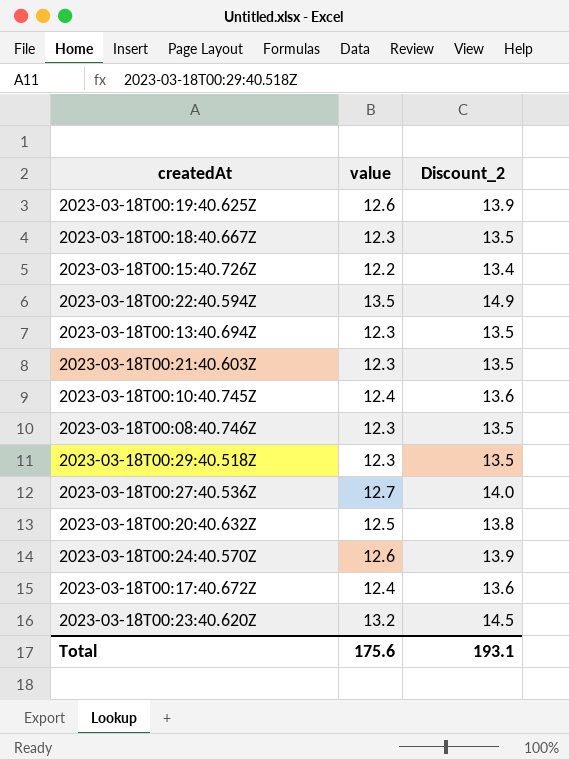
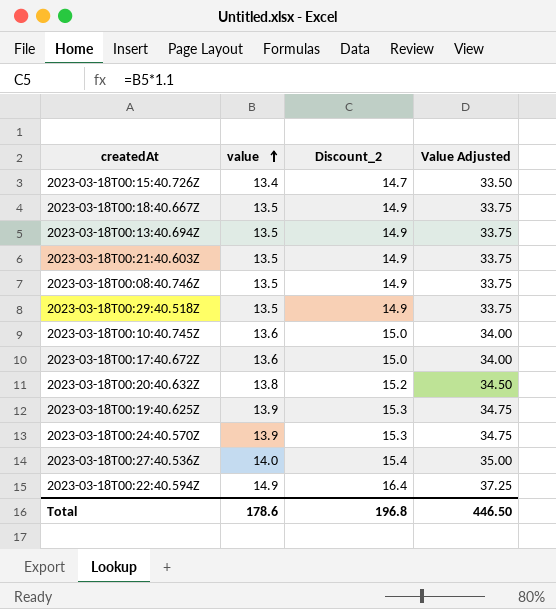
row order: none -> value ascending
column Value Adjusted | formula: none -> [value] * 2.5
row 2023-03-18T00:23:40.620Z: 13.2 | 14.5 -> none
2023-03-18T00:15:40.726Z | value: 12.2 -> 13.4
2023-03-18T00:15:40.726Z | Discount_2: 13.4 -> 14.7
2023-03-18T00:18:40.667Z | value: 12.3 -> 13.5
2023-03-18T00:18:40.667Z | Discount_2: 13.5 -> 14.9
2023-03-18T00:13:40.694Z | value: 12.3 -> 13.5
2023-03-18T00:13:40.694Z | Discount_2: 13.5 -> 14.9
2023-03-18T00:21:40.603Z | value: 12.3 -> 13.5
2023-03-18T00:21:40.603Z | Discount_2: 13.5 -> 14.9
2023-03-18T00:08:40.746Z | value: 12.3 -> 13.5
2023-03-18T00:08:40.746Z | Discount_2: 13.5 -> 14.9
2023-03-18T00:29:40.518Z | value: 12.3 -> 13.5
2023-03-18T00:29:40.518Z | Discount_2: 13.5 -> 14.9
2023-03-18T00:10:40.745Z | value: 12.4 -> 13.6
2023-03-18T00:10:40.745Z | Discount_2: 13.6 -> 15.0
2023-03-18T00:17:40.672Z | value: 12.4 -> 13.6
2023-03-18T00:17:40.672Z | Discount_2: 13.6 -> 15.0
2023-03-18T00:20:40.632Z | value: 12.5 -> 13.8
2023-03-18T00:20:40.632Z | Discount_2: 13.8 -> 15.2
2023-03-18T00:19:40.625Z | value: 12.6 -> 13.9
2023-03-18T00:19:40.625Z | Discount_2: 13.9 -> 15.3
2023-03-18T00:24:40.570Z | value: 12.6 -> 13.9
2023-03-18T00:24:40.570Z | Discount_2: 13.9 -> 15.3
2023-03-18T00:27:40.536Z | value: 12.7 -> 14.0
2023-03-18T00:27:40.536Z | Discount_2: 14.0 -> 15.4
2023-03-18T00:22:40.594Z | value: 13.5 -> 14.9
2023-03-18T00:22:40.594Z | Discount_2: 14.9 -> 16.4
Total | value: 175.6 -> 178.6
Total | Discount_2: 193.1 -> 196.8

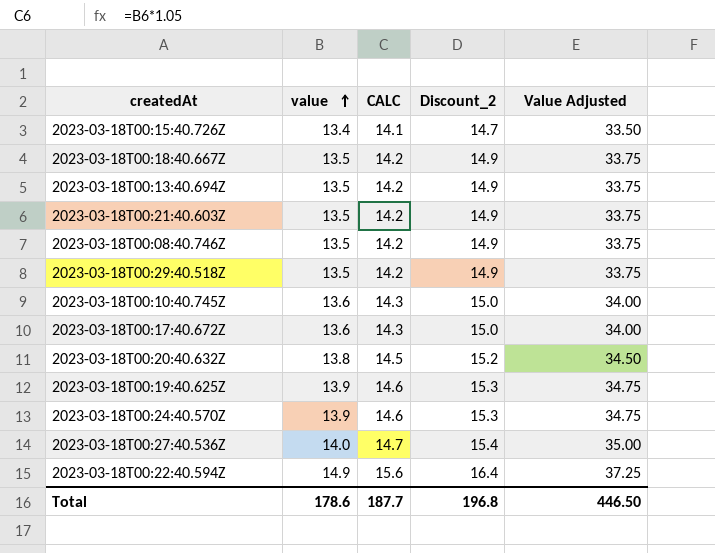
column CALC | formula: none -> [value] * 1.05

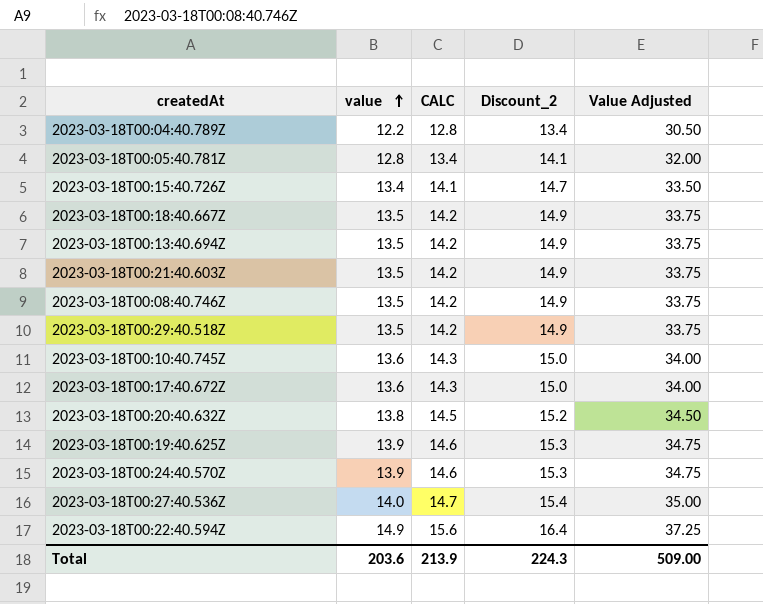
row 2023-03-18T00:04:40.789Z: none -> 12.2 | 12.8 | 13.4 | 30.50
row 2023-03-18T00:05:40.781Z: none -> 12.8 | 13.4 | 14.1 | 32.00
Total | value: 178.6 -> 203.6
Total | CALC: 187.7 -> 213.9
Total | Discount_2: 196.8 -> 224.3
Total | Value Adjusted: 446.50 -> 509.00

